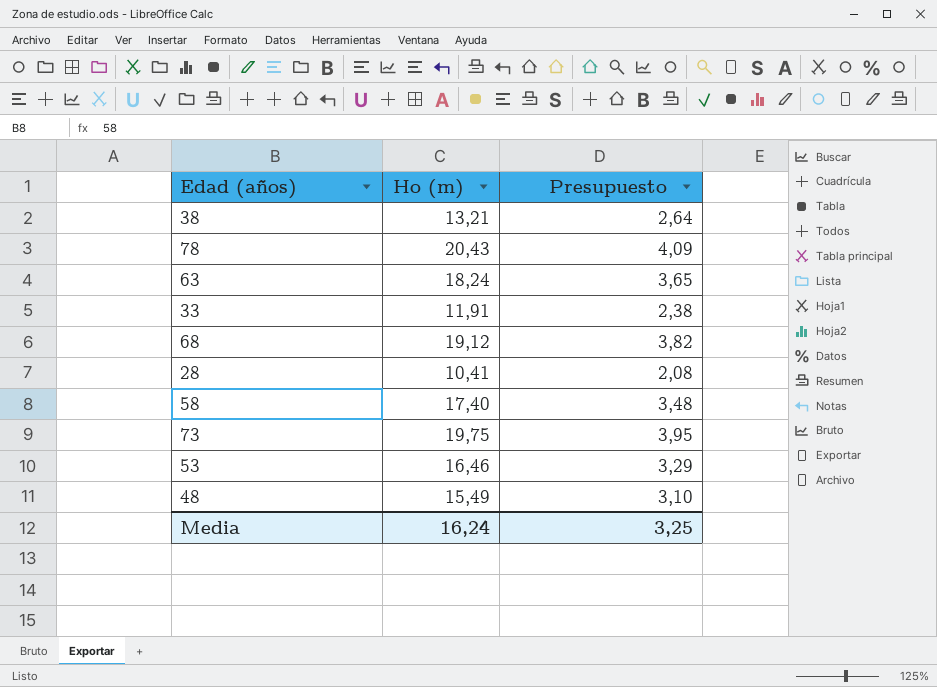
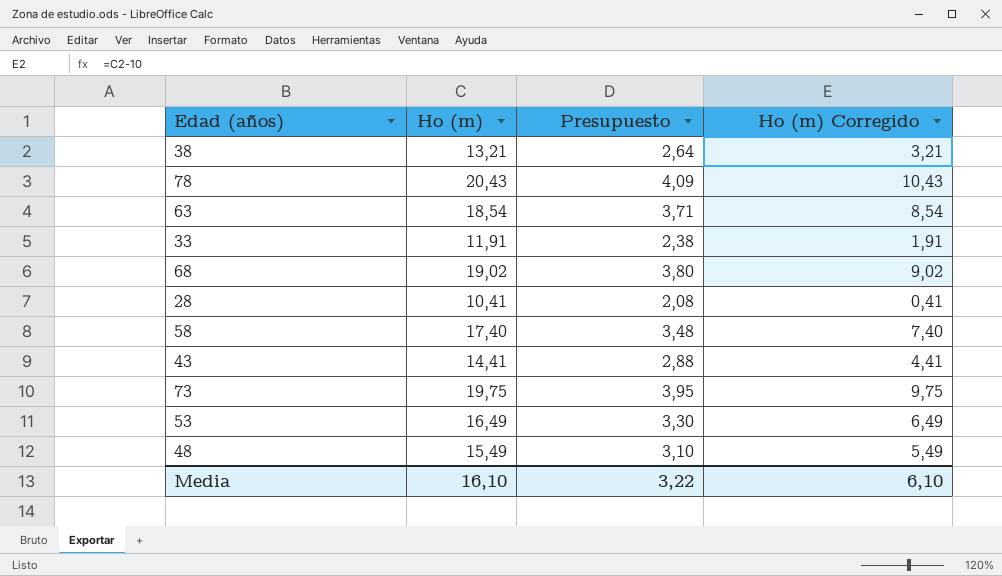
column Ho (m) Corregido | formula: none -> [Ho (m)] - 10
63 | Ho (m): 18,24 -> 18,54
63 | Presupuesto: 3,65 -> 3,71
68 | Ho (m): 19,12 -> 19,02
68 | Presupuesto: 3,82 -> 3,80
row 43: none -> 14,41 | 2,88 | 4,41
53 | Ho (m): 16,46 -> 16,49
53 | Presupuesto: 3,29 -> 3,30
Media | Ho (m): 16,24 -> 16,10
Media | Presupuesto: 3,25 -> 3,22

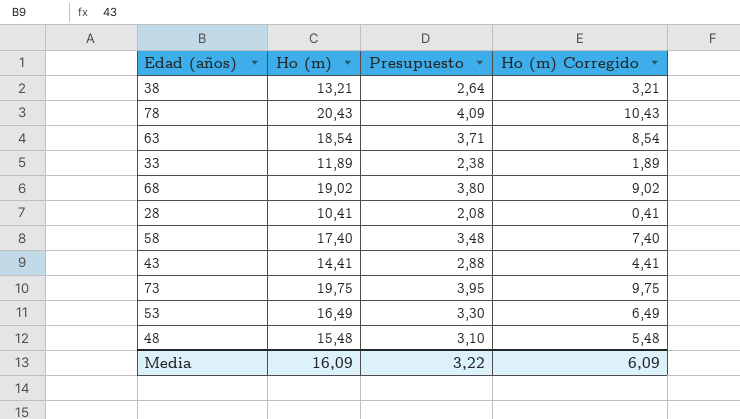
33 | Ho (m): 11,91 -> 11,89
33 | Ho (m) Corregido: 1,91 -> 1,89
48 | Ho (m): 15,49 -> 15,48
48 | Ho (m) Corregido: 5,49 -> 5,48
Media | Ho (m): 16,10 -> 16,09
Media | Ho (m) Corregido: 6,10 -> 6,09

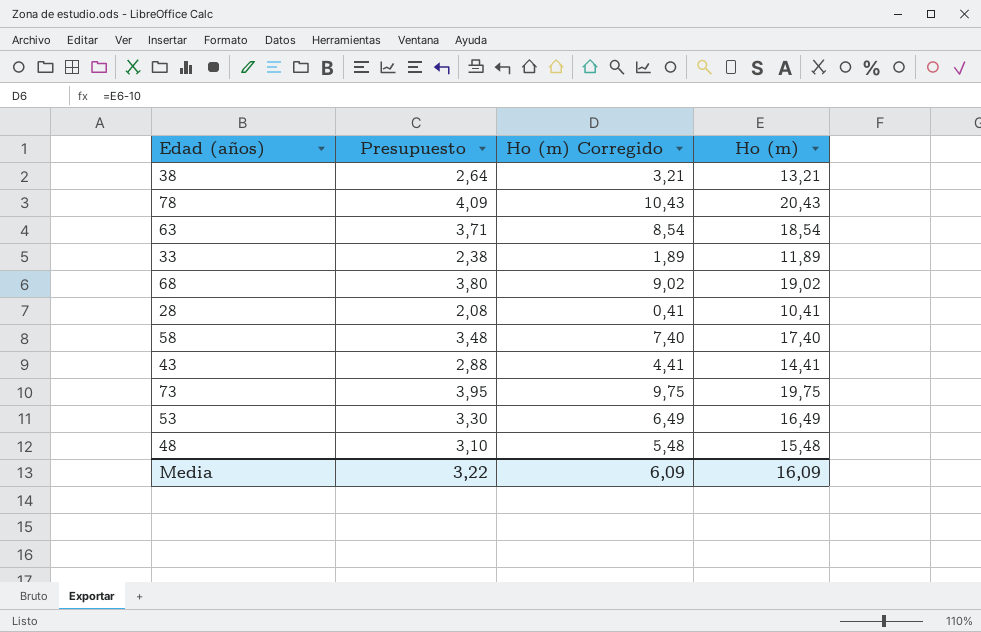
column Ho (m) | position: 2 -> 4

